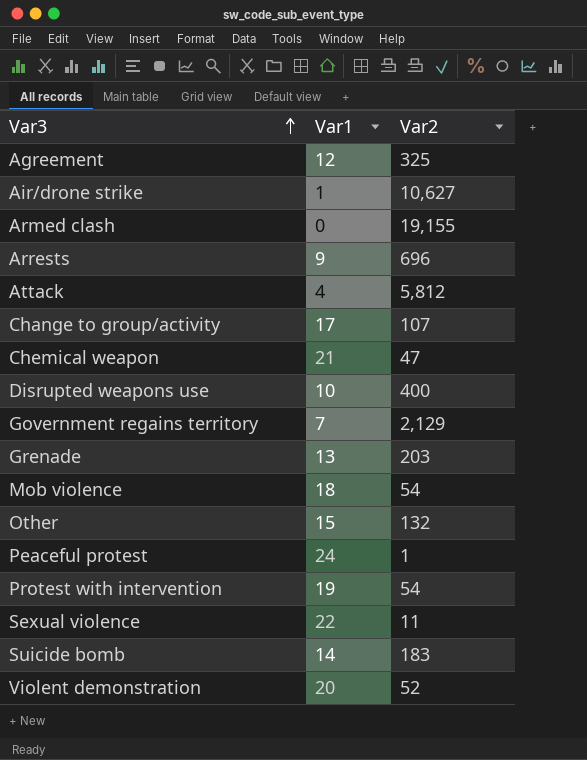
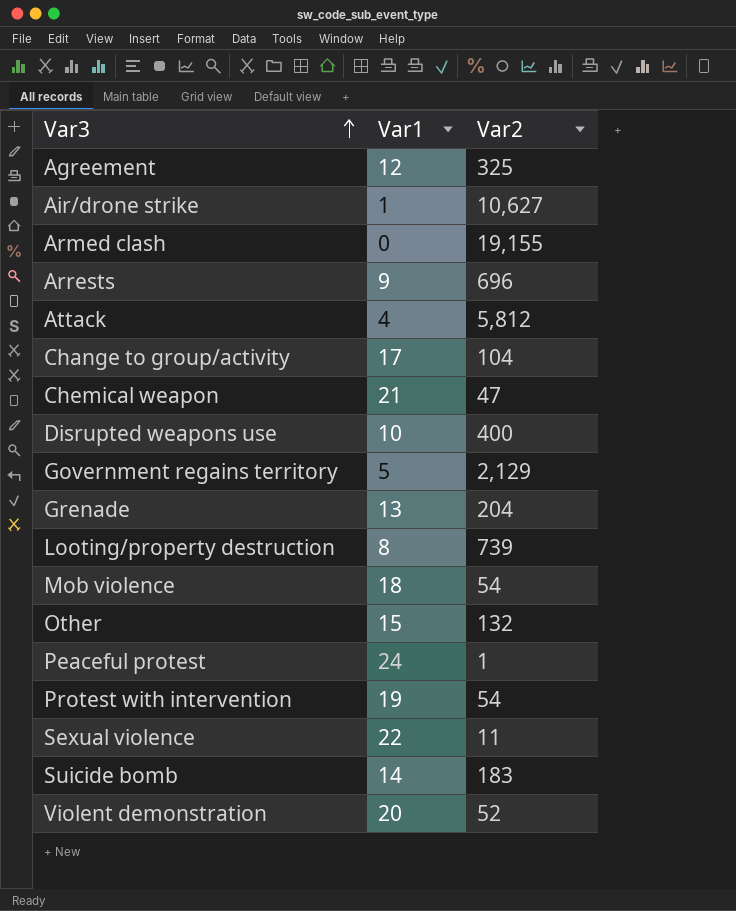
Change to group/activity | Var2: 107 -> 104
Government regains territory | Var1: 7 -> 5
Grenade | Var2: 203 -> 204
row Looting/property destruction: none -> 8 | 739

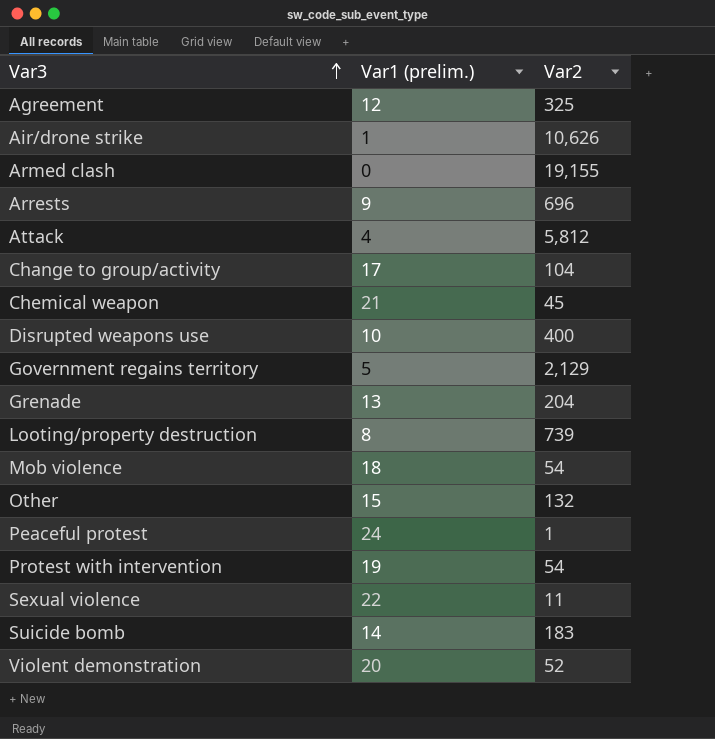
column name: Var1 -> Var1 (prelim.)
Air/drone strike | Var2: 10,627 -> 10,626
Chemical weapon | Var2: 47 -> 45

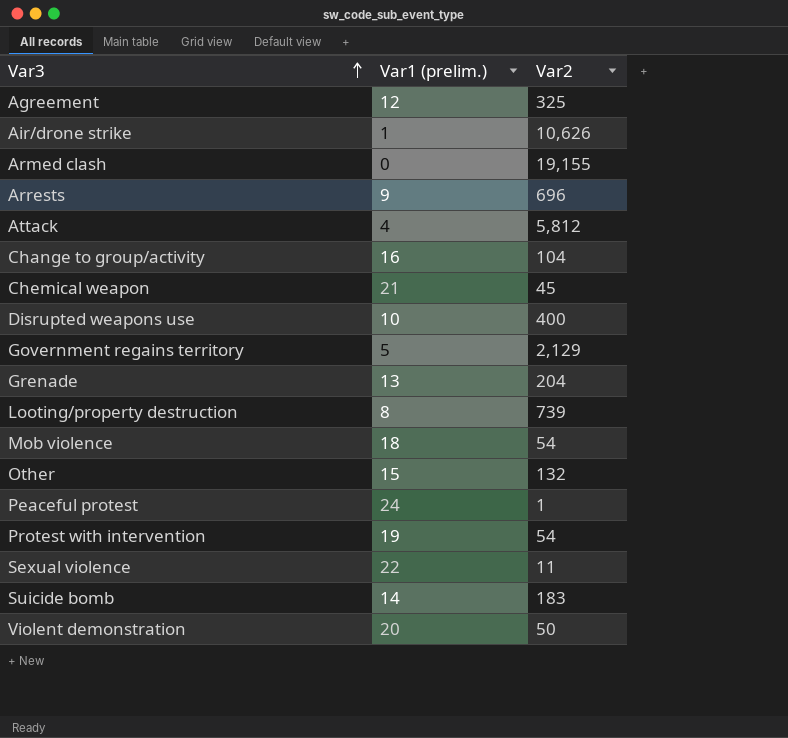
Change to group/activity | Var1 (prelim.): 17 -> 16
Violent demonstration | Var2: 52 -> 50

